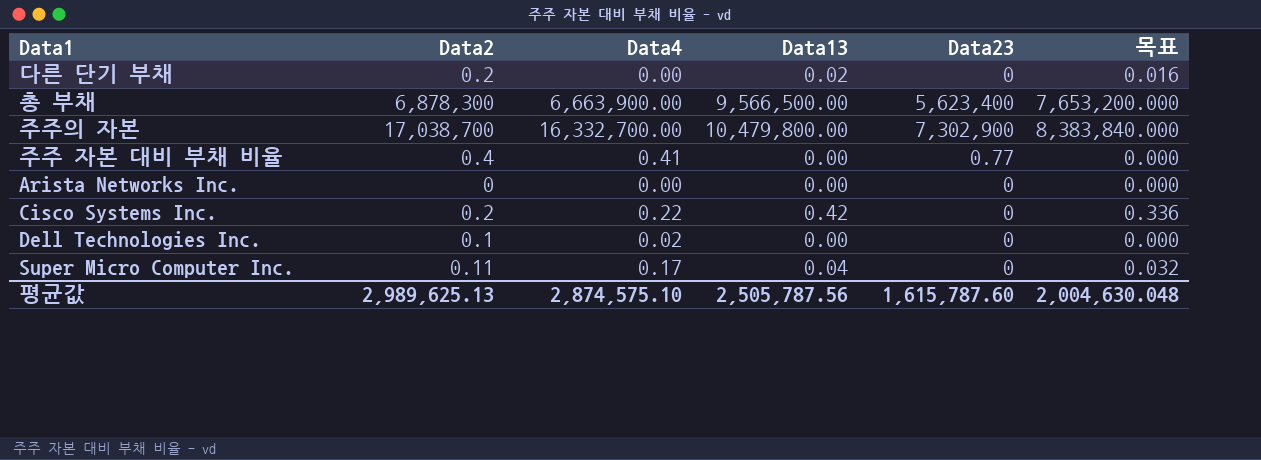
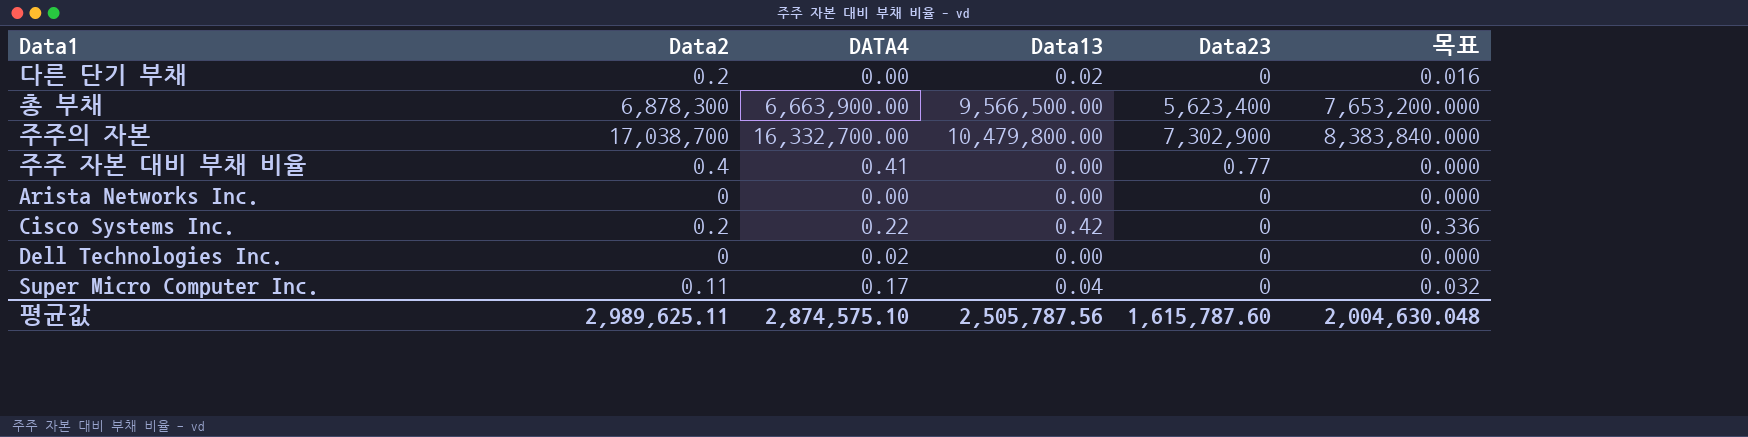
column name: Data4 -> DATA4
Dell Technologies Inc. | Data2: 0.1 -> 0
평균값 | Data2: 2,989,625.13 -> 2,989,625.11

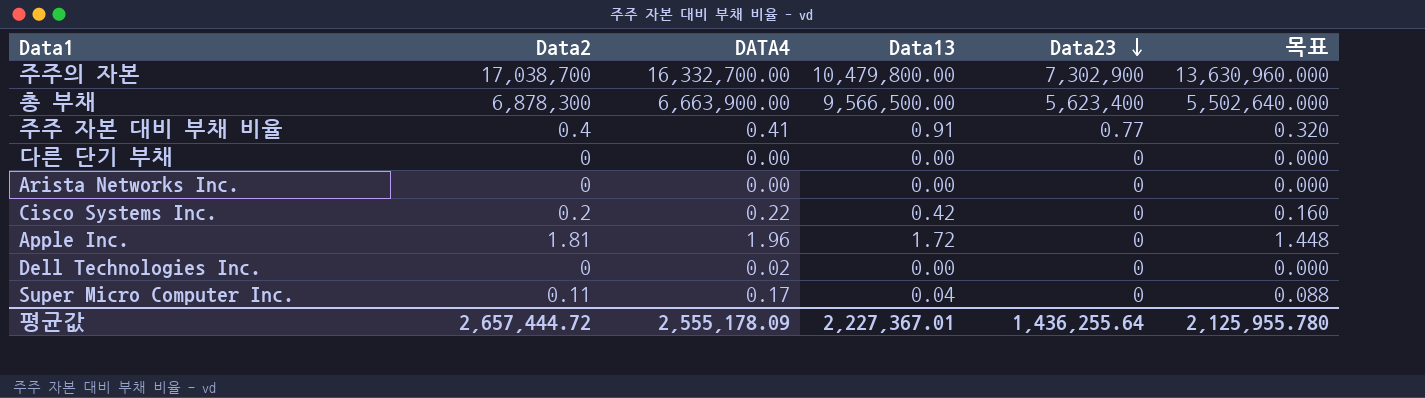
row order: none -> Data23 descending
column 목표 | formula: [Data13] * 0.8 -> [Data2] * 0.8
주주 자본 대비 부채 비율 | Data13: 0.00 -> 0.91
다른 단기 부채 | Data2: 0.2 -> 0
다른 단기 부채 | Data13: 0.02 -> 0.00
row Apple Inc.: none -> 1.81 | 1.96 | 1.72 | 0 | 1.448
평균값 | Data2: 2,989,625.11 -> 2,657,444.72
평균값 | DATA4: 2,874,575.10 -> 2,555,178.09
평균값 | Data13: 2,505,787.56 -> 2,227,367.01
평균값 | Data23: 1,615,787.60 -> 1,436,255.64
평균값 | 목표: 2,004,630.048 -> 2,125,955.780

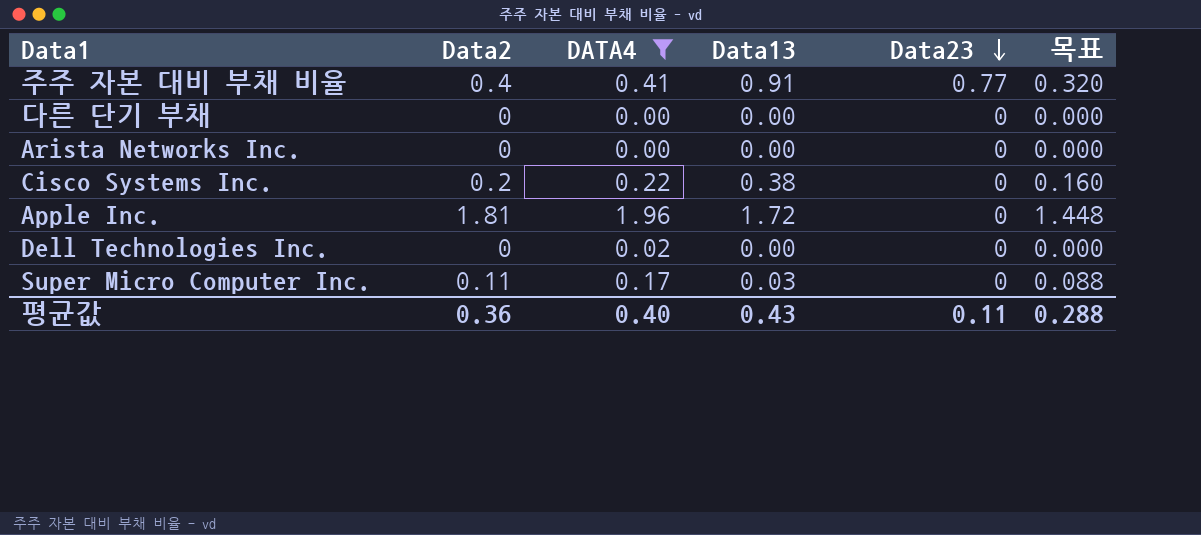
filter: none -> DATA4 <= 1.96
Cisco Systems Inc. | Data13: 0.42 -> 0.38
Super Micro Computer Inc. | Data13: 0.04 -> 0.03
평균값 | Data2: 2,657,444.72 -> 0.36
평균값 | DATA4: 2,555,178.09 -> 0.40
평균값 | Data13: 2,227,367.01 -> 0.43
평균값 | Data23: 1,436,255.64 -> 0.11
평균값 | 목표: 2,125,955.780 -> 0.288

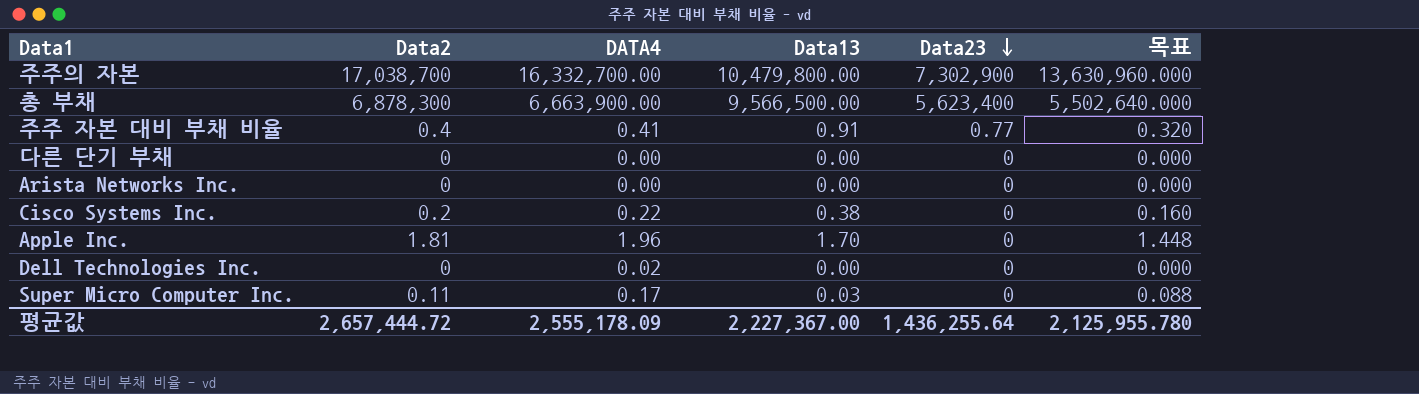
filter: DATA4 <= 1.96 -> none
Apple Inc. | Data13: 1.72 -> 1.70
평균값 | Data2: 0.36 -> 2,657,444.72
평균값 | DATA4: 0.40 -> 2,555,178.09
평균값 | Data13: 0.43 -> 2,227,367.00
평균값 | Data23: 0.11 -> 1,436,255.64
평균값 | 목표: 0.288 -> 2,125,955.780

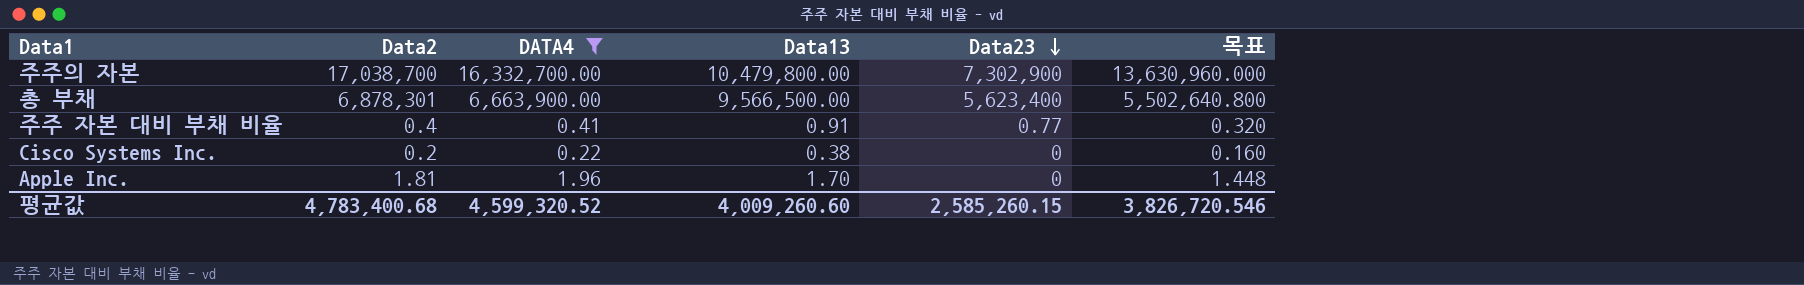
filter: none -> DATA4 >= 0.22
총 부채 | Data2: 6,878,300 -> 6,878,301
총 부채 | 목표: 5,502,640.000 -> 5,502,640.800
평균값 | Data2: 2,657,444.72 -> 4,783,400.68
평균값 | DATA4: 2,555,178.09 -> 4,599,320.52
평균값 | Data13: 2,227,367.00 -> 4,009,260.60
평균값 | Data23: 1,436,255.64 -> 2,585,260.15
평균값 | 목표: 2,125,955.780 -> 3,826,720.546

